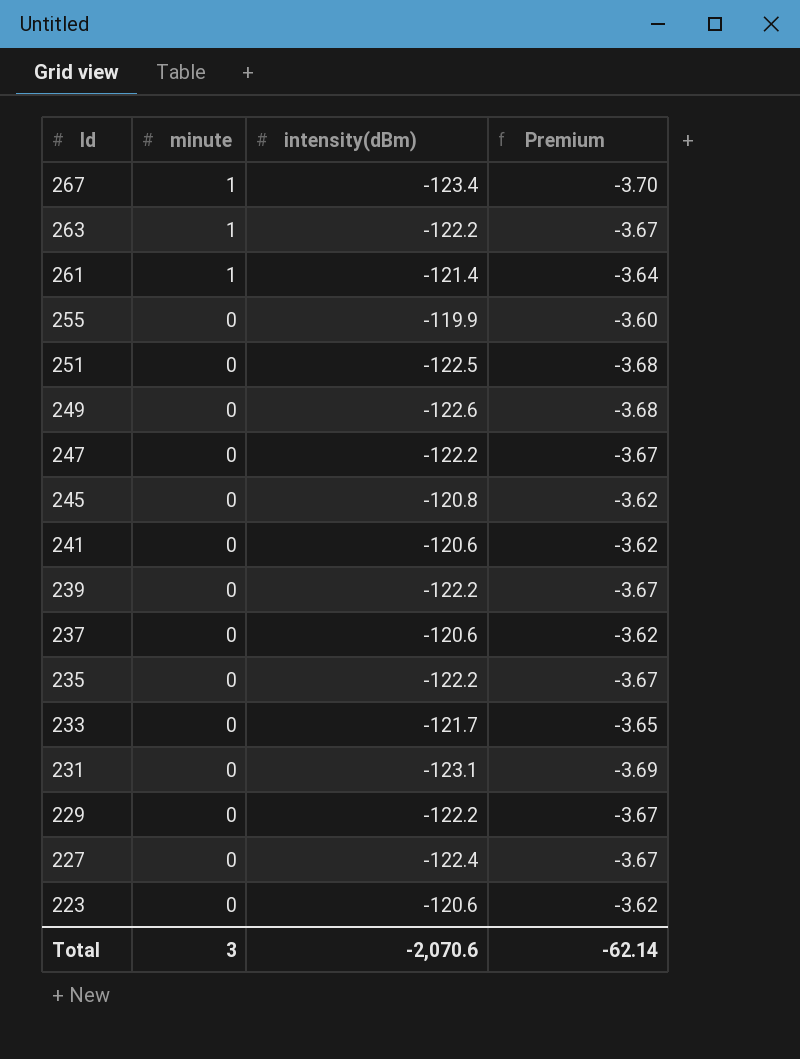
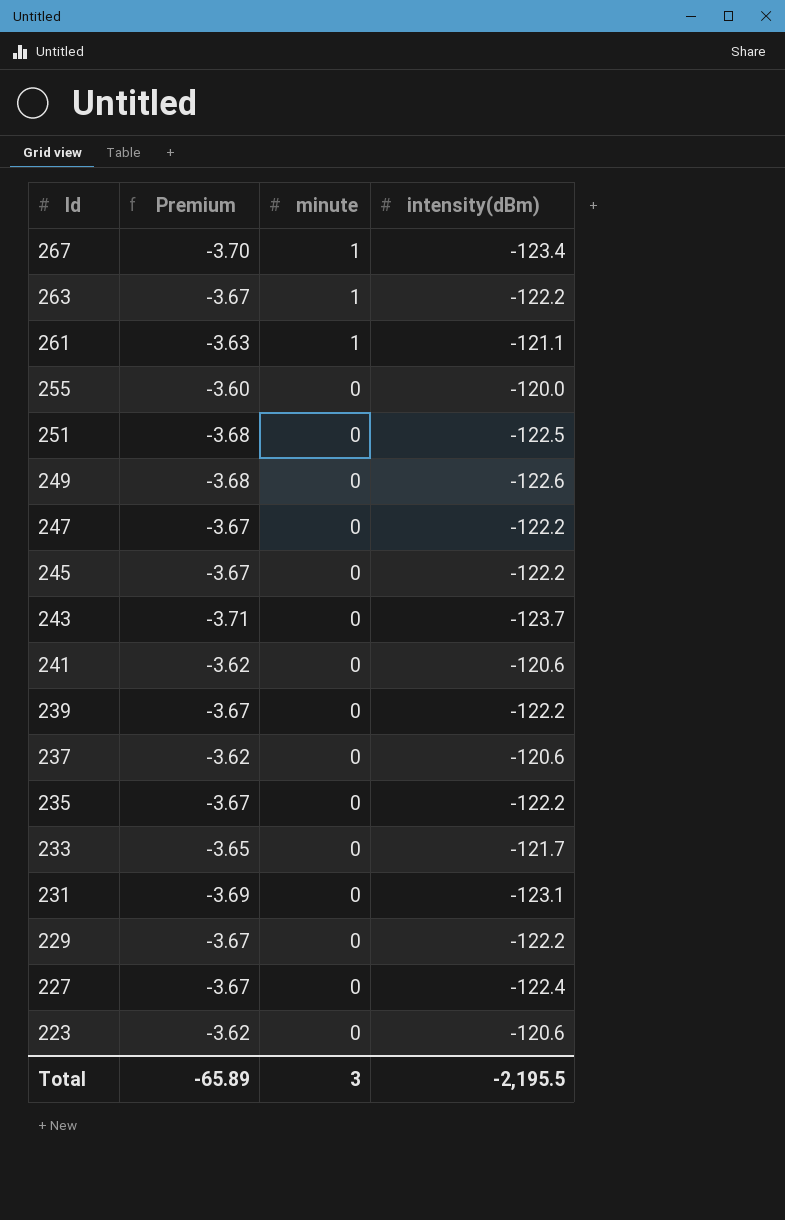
column Premium | position: 4 -> 2
261 | Premium: -3.64 -> -3.63
261 | intensity(dBm): -121.4 -> -121.1
255 | intensity(dBm): -119.9 -> -120.0
245 | Premium: -3.62 -> -3.67
245 | intensity(dBm): -120.8 -> -122.2
row 243: none -> -3.71 | 0 | -123.7
Total | Premium: -62.14 -> -65.89
Total | intensity(dBm): -2,070.6 -> -2,195.5

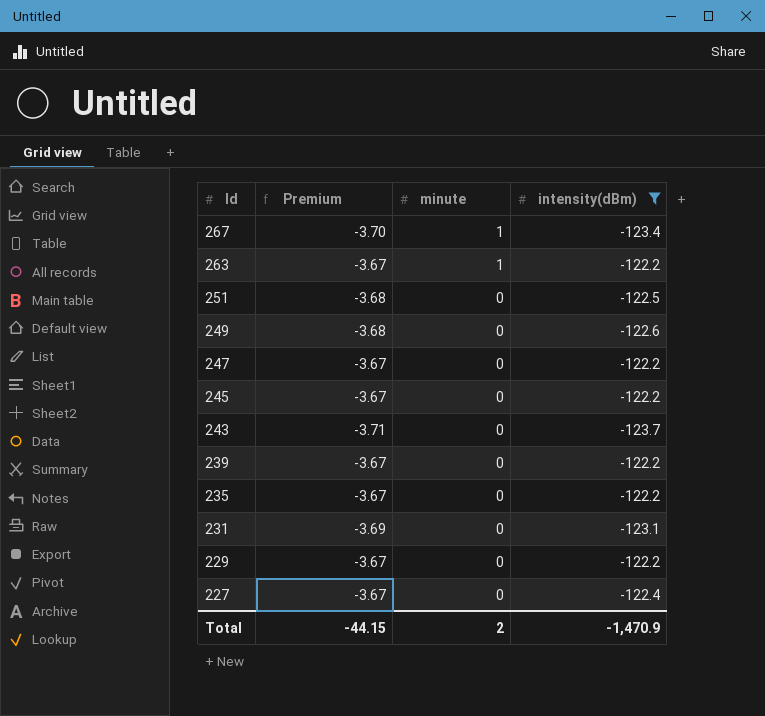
filter: none -> intensity(dBm) <= -122.2
Total | Premium: -65.89 -> -44.15
Total | minute: 3 -> 2
Total | intensity(dBm): -2,195.5 -> -1,470.9

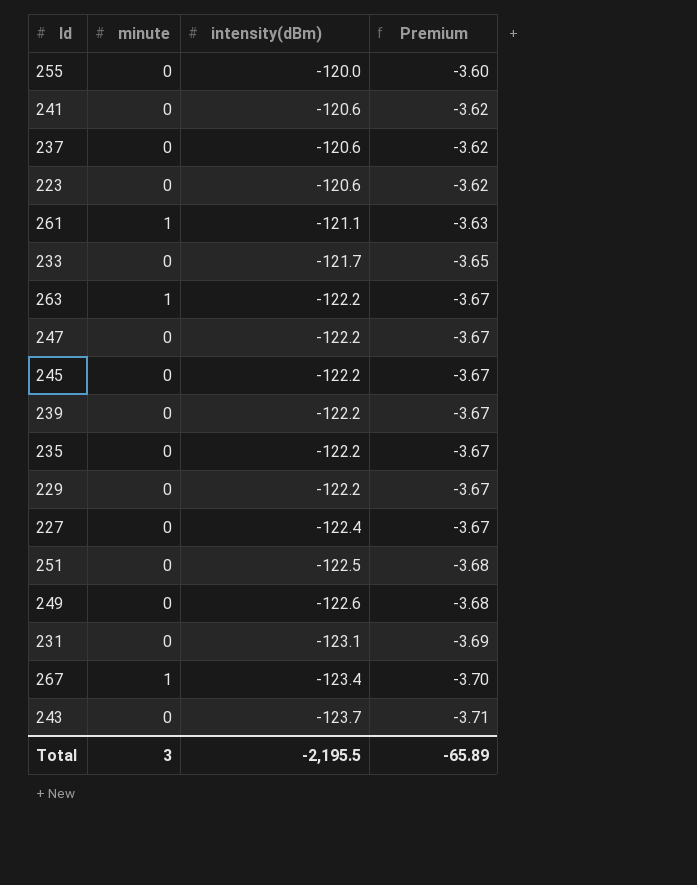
filter: intensity(dBm) <= -122.2 -> none
row order: Id descending -> intensity(dBm) descending
column Premium | position: 2 -> 4
Total | minute: 2 -> 3
Total | intensity(dBm): -1,470.9 -> -2,195.5
Total | Premium: -44.15 -> -65.89

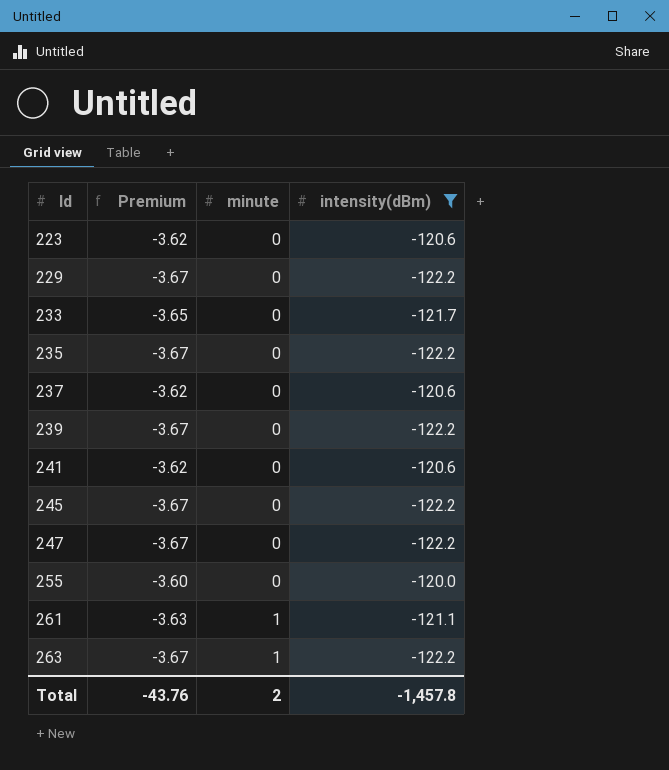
filter: none -> intensity(dBm) >= -122.2
row order: intensity(dBm) descending -> Id ascending
column Premium | position: 4 -> 2
Total | Premium: -65.89 -> -43.76
Total | minute: 3 -> 2
Total | intensity(dBm): -2,195.5 -> -1,457.8

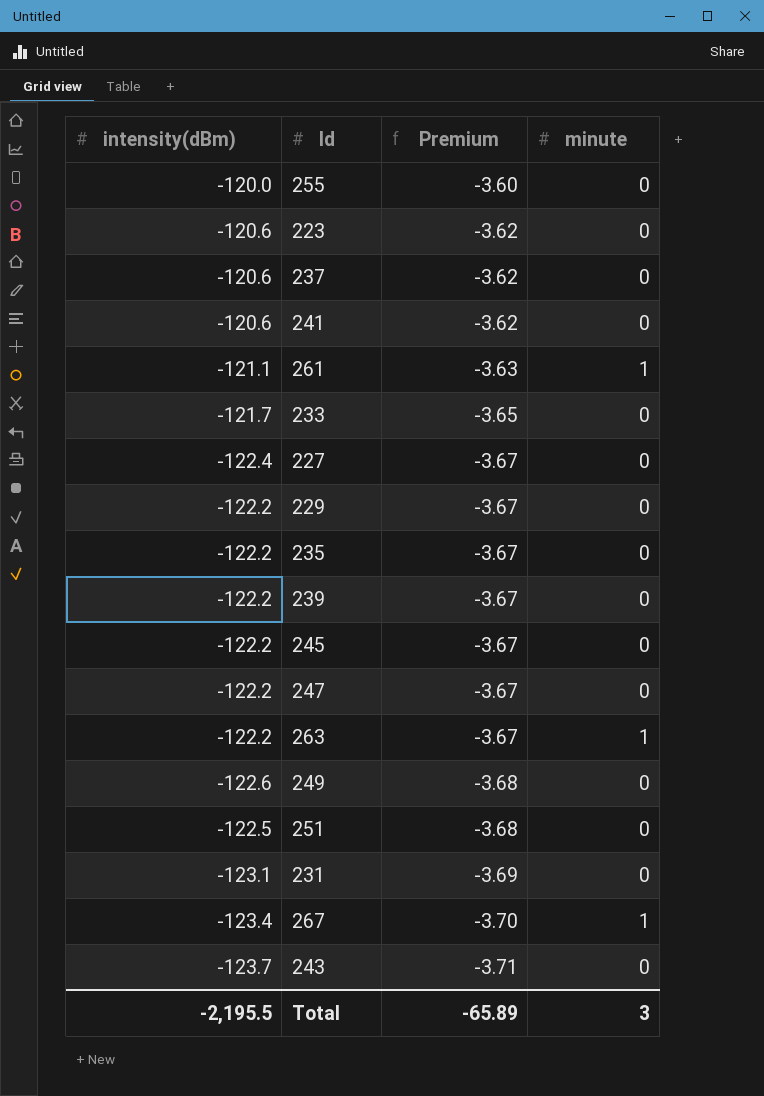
filter: intensity(dBm) >= -122.2 -> none
row order: Id ascending -> Premium descending
column intensity(dBm) | position: 4 -> 1
Total | intensity(dBm): -1,457.8 -> -2,195.5
Total | Premium: -43.76 -> -65.89
Total | minute: 2 -> 3

